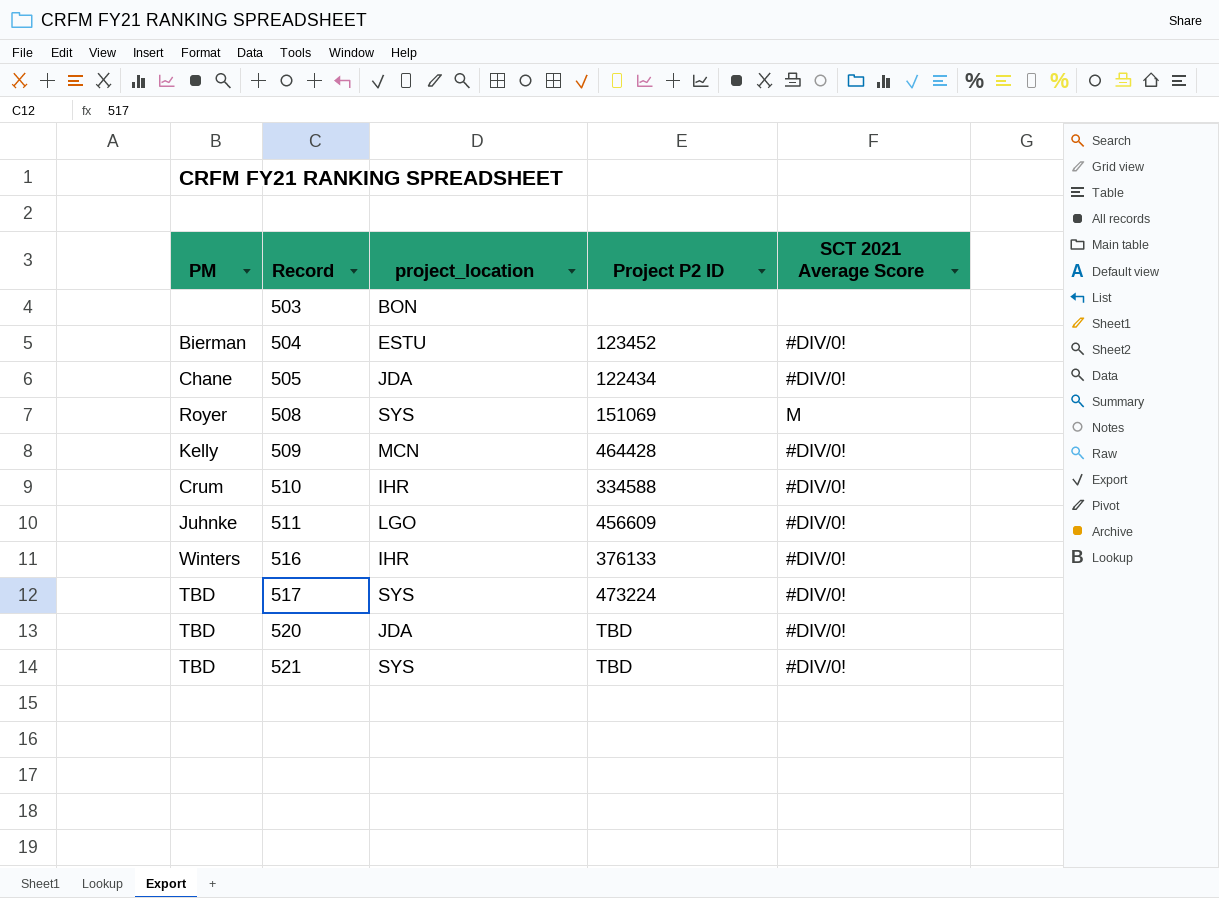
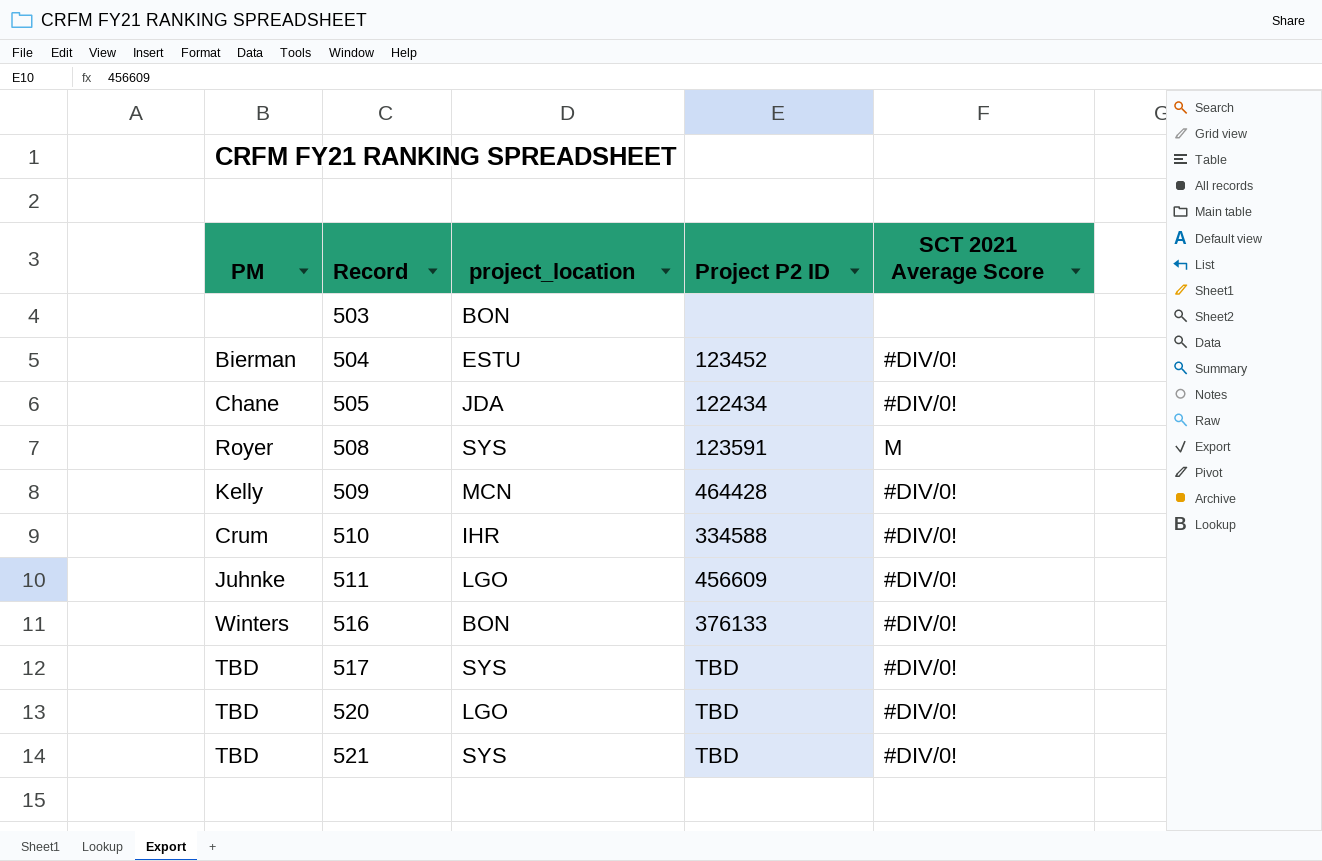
508 | Project P2 ID: 151069 -> 123591
516 | project_location: IHR -> BON
517 | Project P2 ID: 473224 -> TBD
520 | project_location: JDA -> LGO

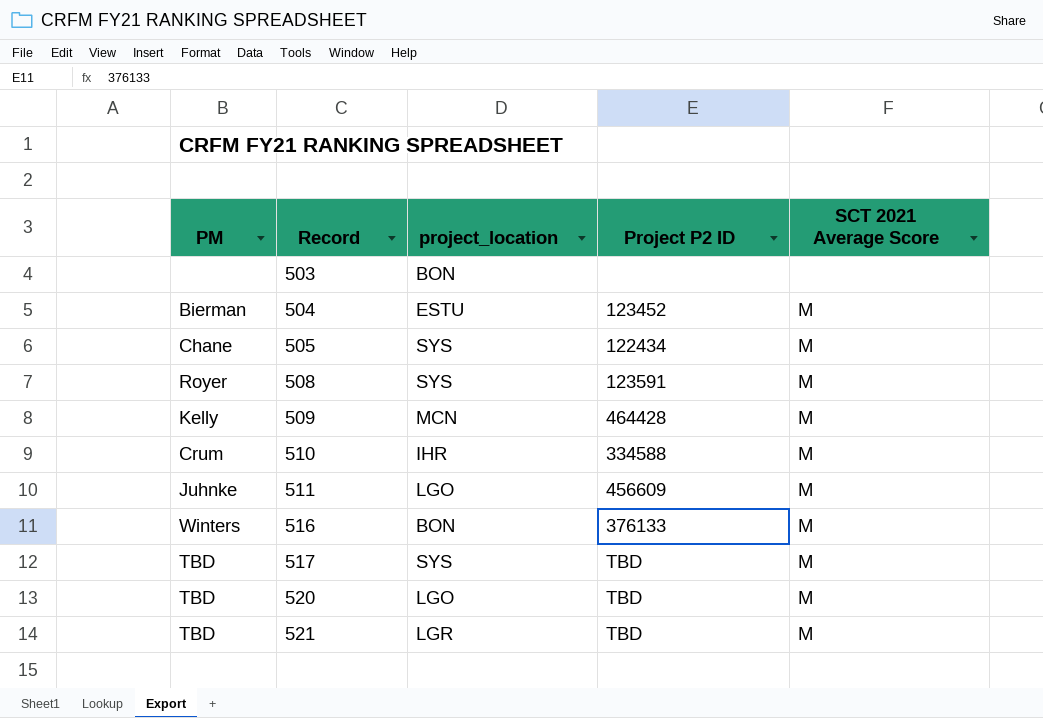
504 | SCT 2021 Average Score: #DIV/0! -> M
505 | project_location: JDA -> SYS
505 | SCT 2021 Average Score: #DIV/0! -> M
509 | SCT 2021 Average Score: #DIV/0! -> M
510 | SCT 2021 Average Score: #DIV/0! -> M
511 | SCT 2021 Average Score: #DIV/0! -> M
516 | SCT 2021 Average Score: #DIV/0! -> M
517 | SCT 2021 Average Score: #DIV/0! -> M
520 | SCT 2021 Average Score: #DIV/0! -> M
521 | project_location: SYS -> LGR
521 | SCT 2021 Average Score: #DIV/0! -> M

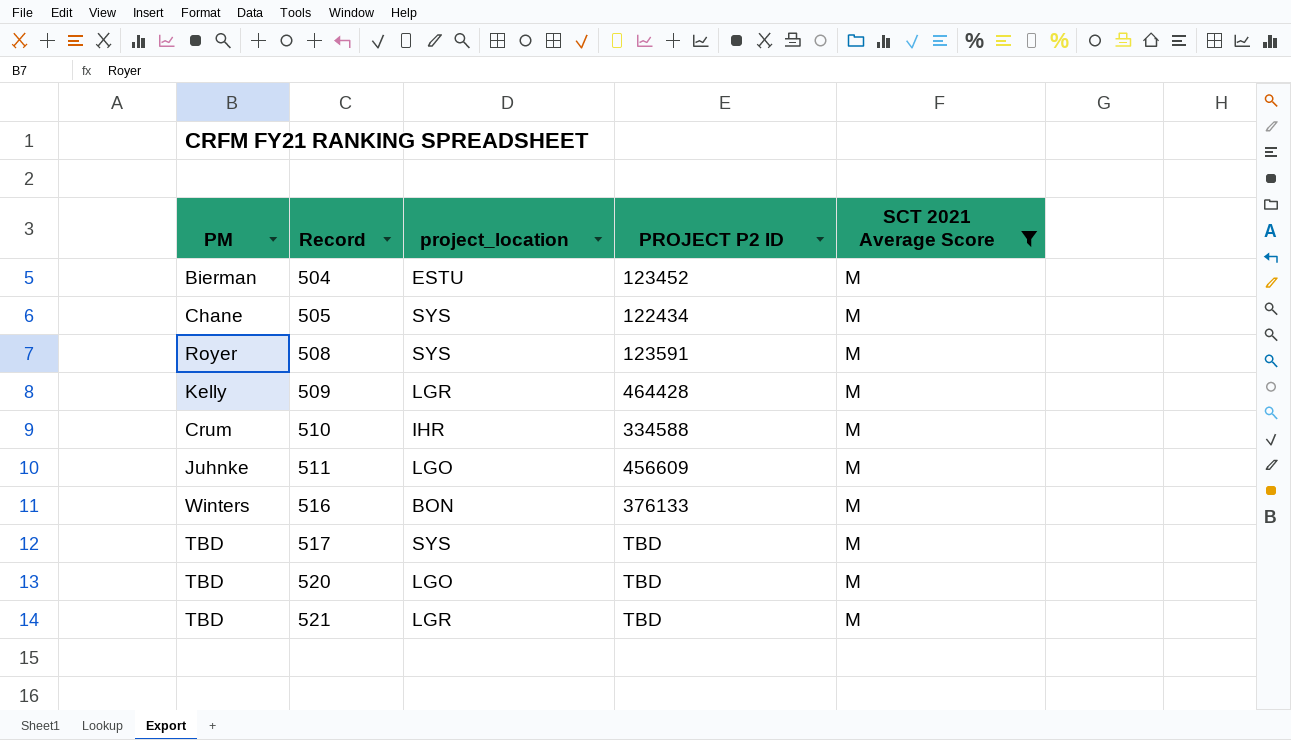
filter: none -> SCT 2021 Average Score = M
column name: Project P2 ID -> PROJECT P2 ID
509 | project_location: MCN -> LGR

